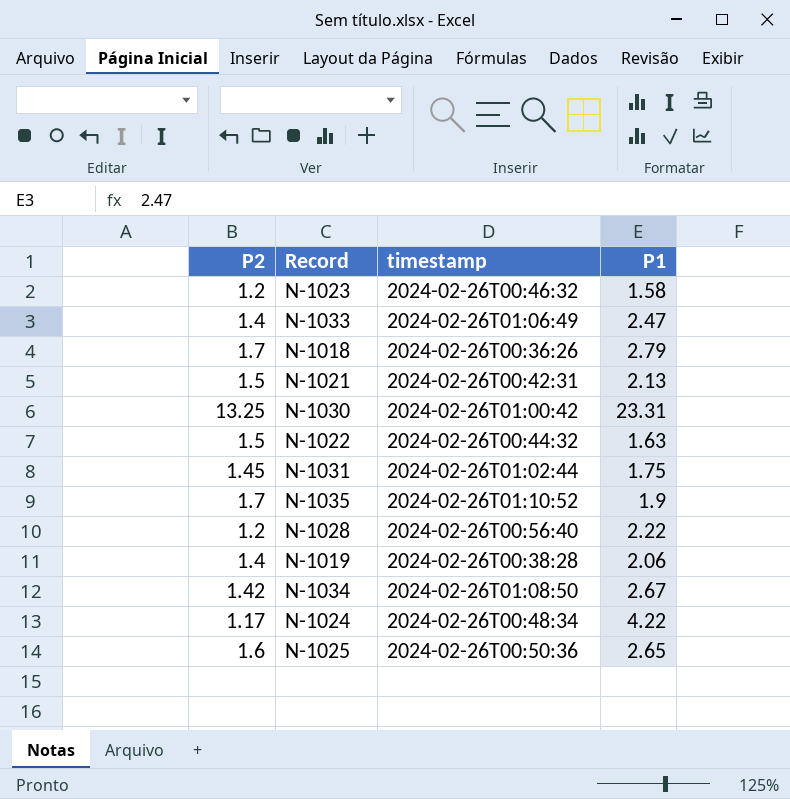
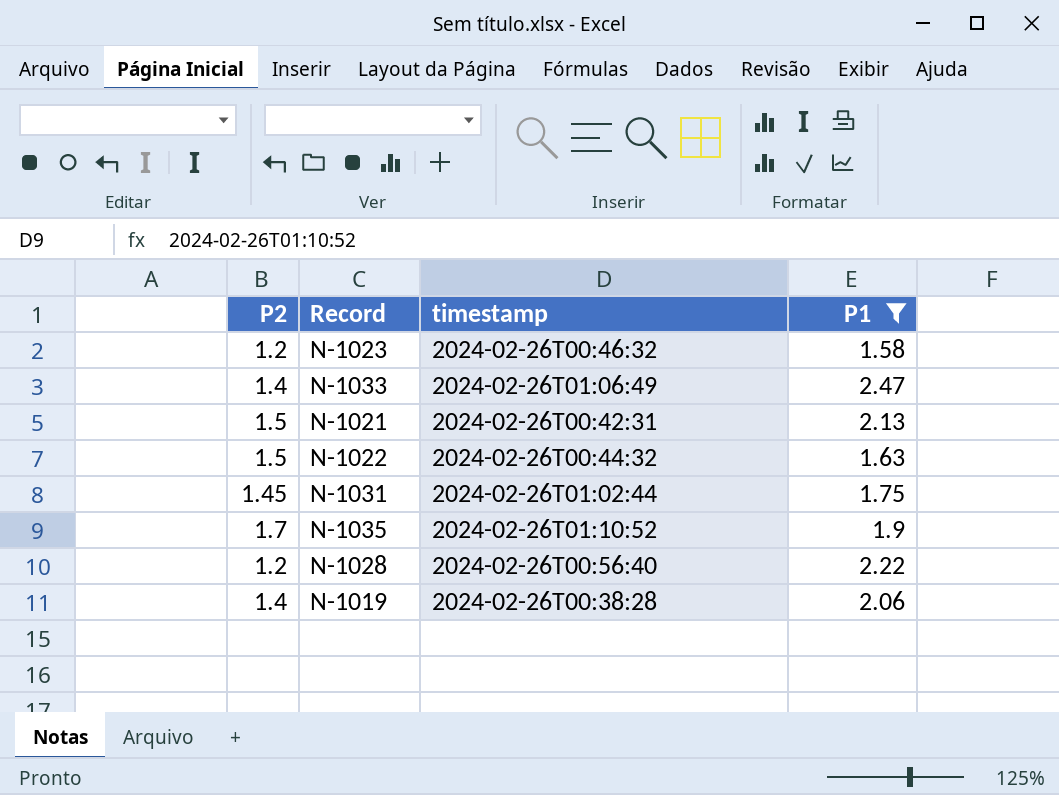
filter: none -> P1 <= 2.47

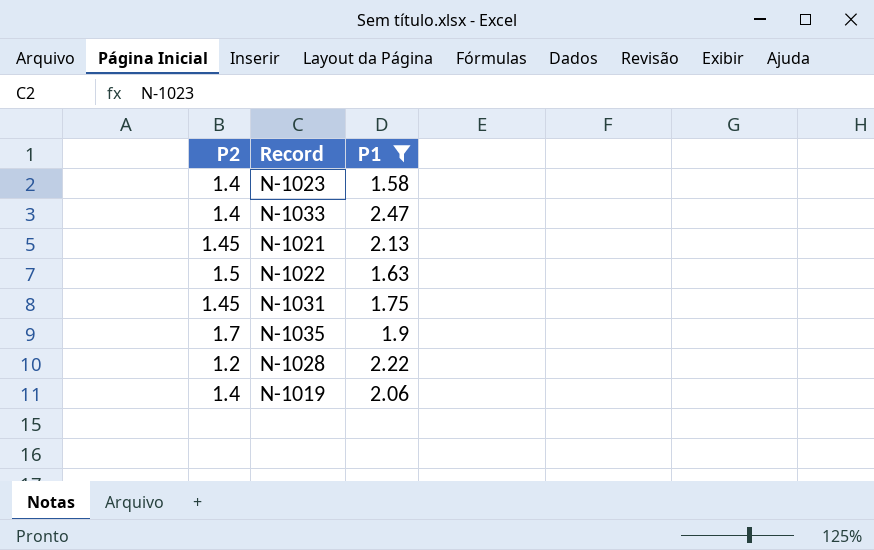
column timestamp | position: 3 -> none
N-1023 | P2: 1.2 -> 1.4
N-1021 | P2: 1.5 -> 1.45

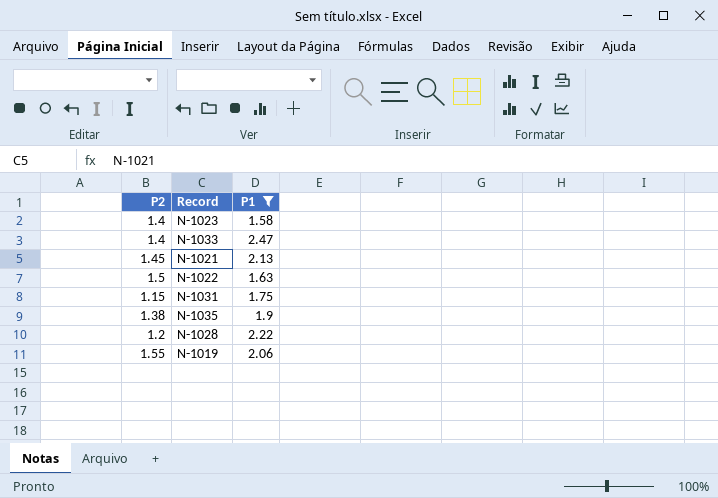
N-1031 | P2: 1.45 -> 1.15
N-1035 | P2: 1.7 -> 1.38
N-1019 | P2: 1.4 -> 1.55

